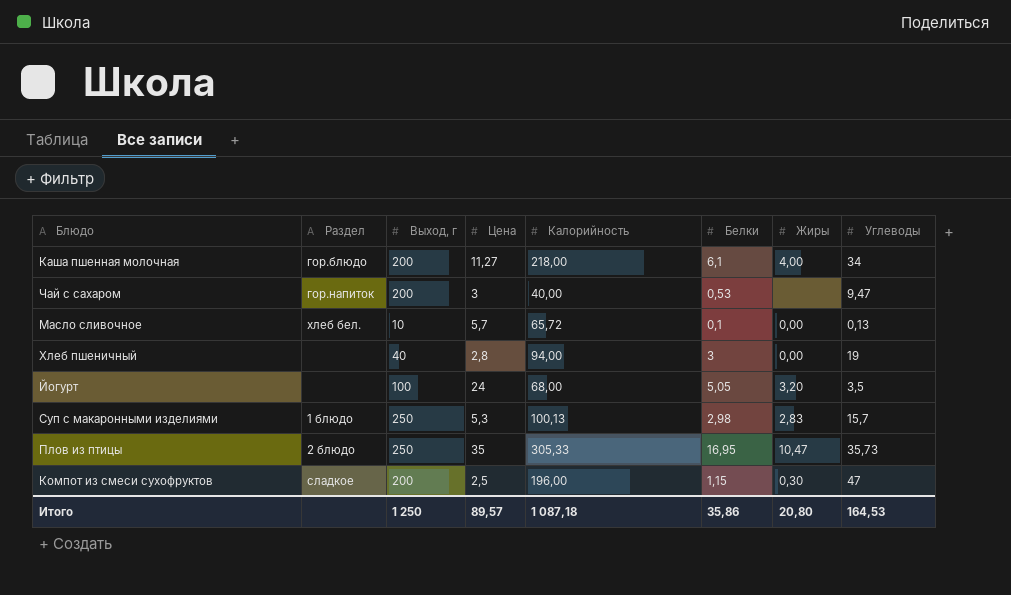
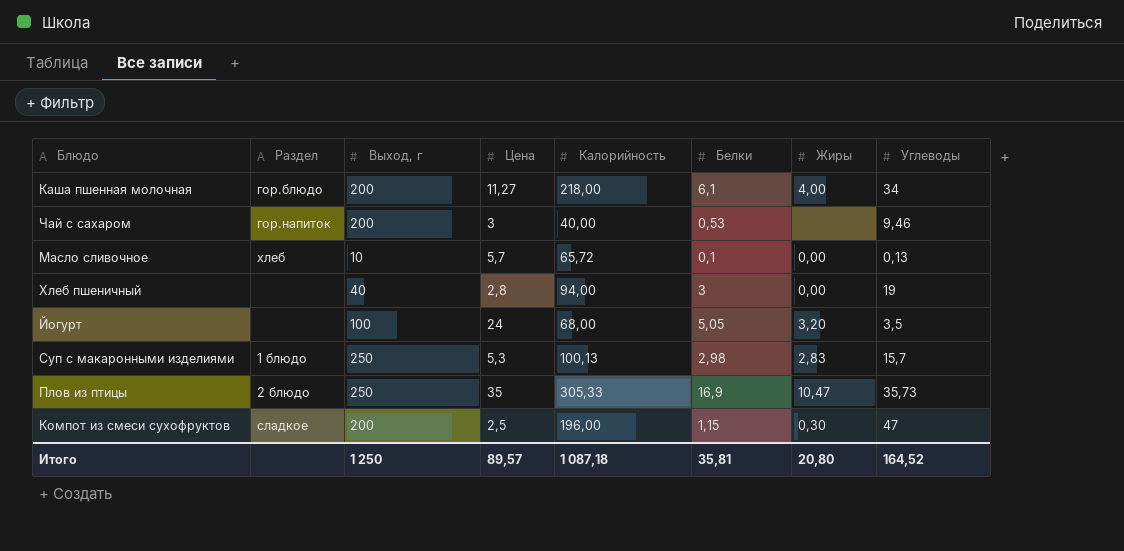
Чай с сахаром | Углеводы: 9,47 -> 9,46
Масло сливочное | Раздел: хлеб бел. -> хлеб
Плов из птицы | Белки: 16,95 -> 16,9
Итого | Белки: 35,86 -> 35,81
Итого | Углеводы: 164,53 -> 164,52

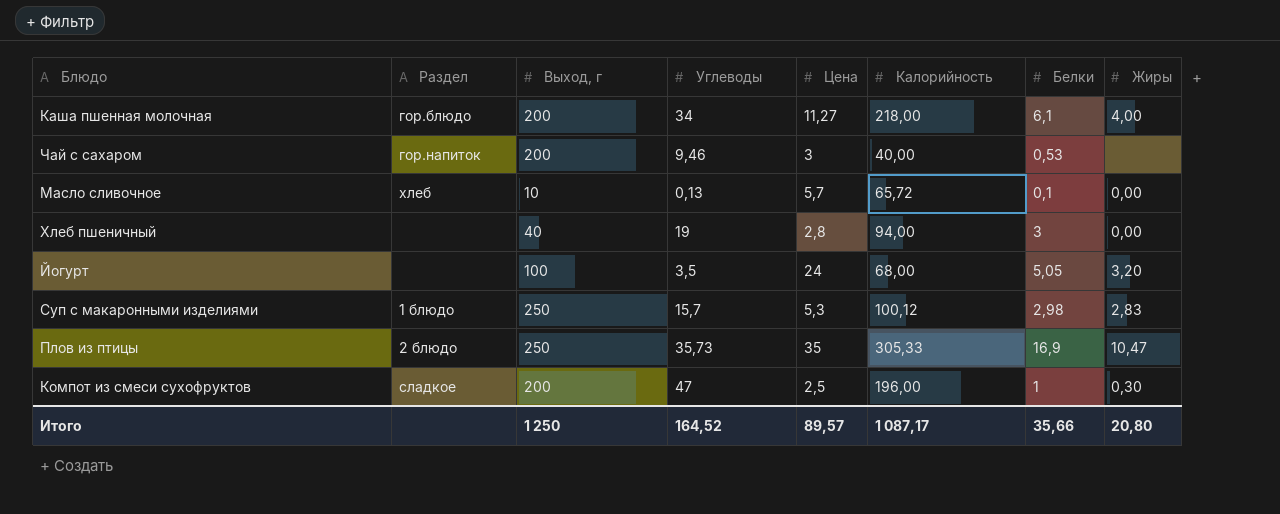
column Углеводы | position: 8 -> 4
Суп с макаронными изделиями | Калорийность: 100,13 -> 100,12
Компот из смеси сухофруктов | Белки: 1,15 -> 1
Итого | Калорийность: 1 087,18 -> 1 087,17
Итого | Белки: 35,81 -> 35,66

